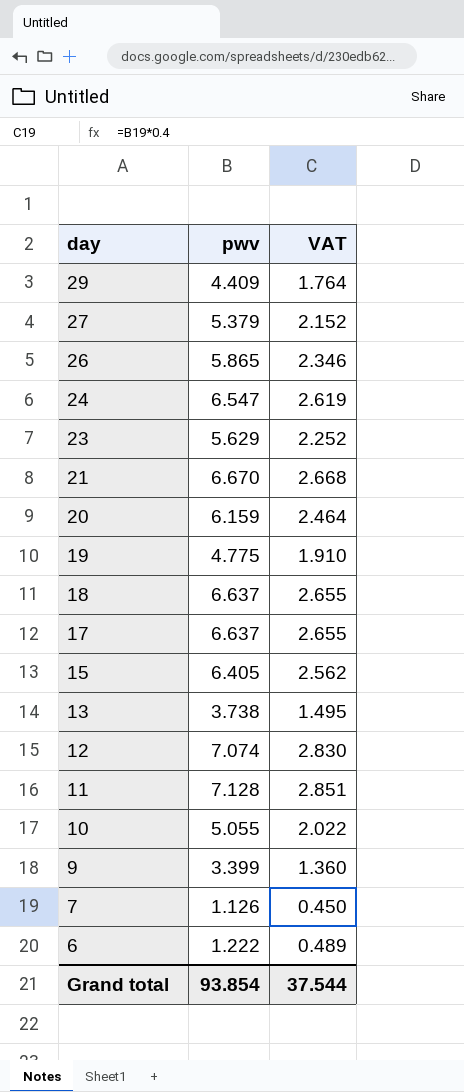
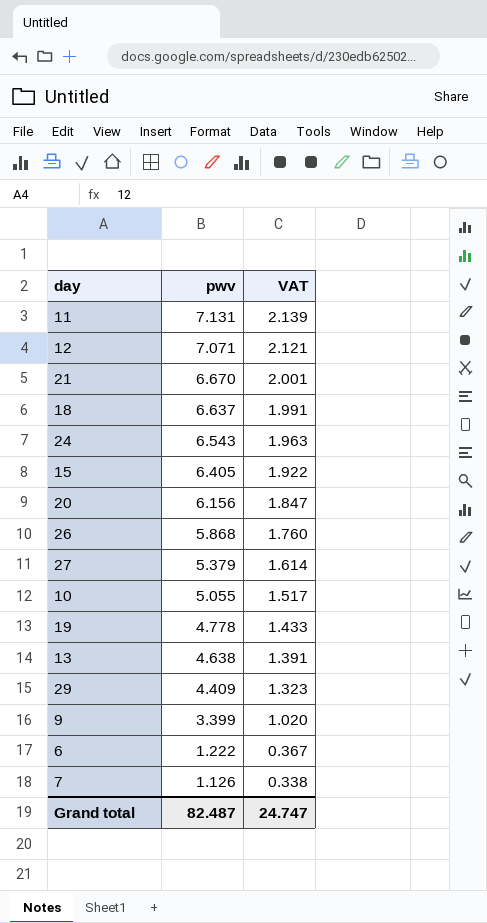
row order: day descending -> pwv descending
column VAT | formula: [pwv] * 0.4 -> [pwv] * 0.3
row 23: 5.629 | 2.252 -> none
row 17: 6.637 | 2.655 -> none
11 | pwv: 7.128 -> 7.131
12 | pwv: 7.074 -> 7.071
24 | pwv: 6.547 -> 6.543
20 | pwv: 6.159 -> 6.156
26 | pwv: 5.865 -> 5.868
19 | pwv: 4.775 -> 4.778
13 | pwv: 3.738 -> 4.638
Grand total | pwv: 93.854 -> 82.487
Grand total | VAT: 37.544 -> 24.747

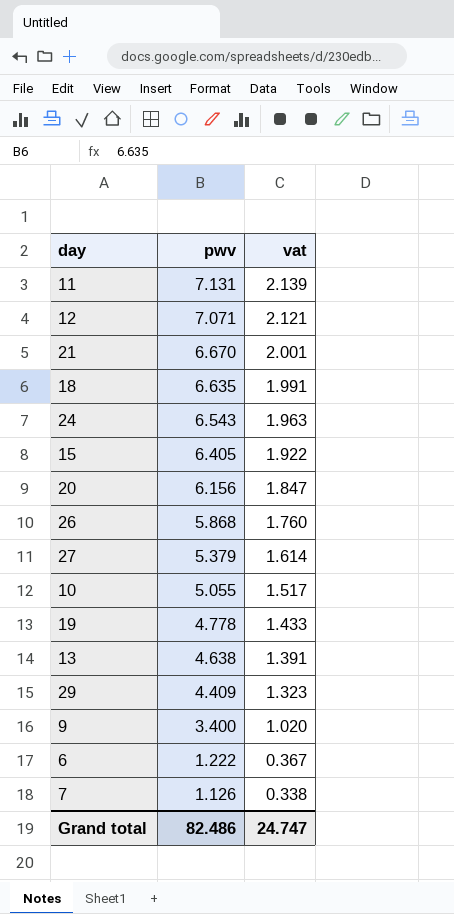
column name: VAT -> vat
18 | pwv: 6.637 -> 6.635
9 | pwv: 3.399 -> 3.400
Grand total | pwv: 82.487 -> 82.486

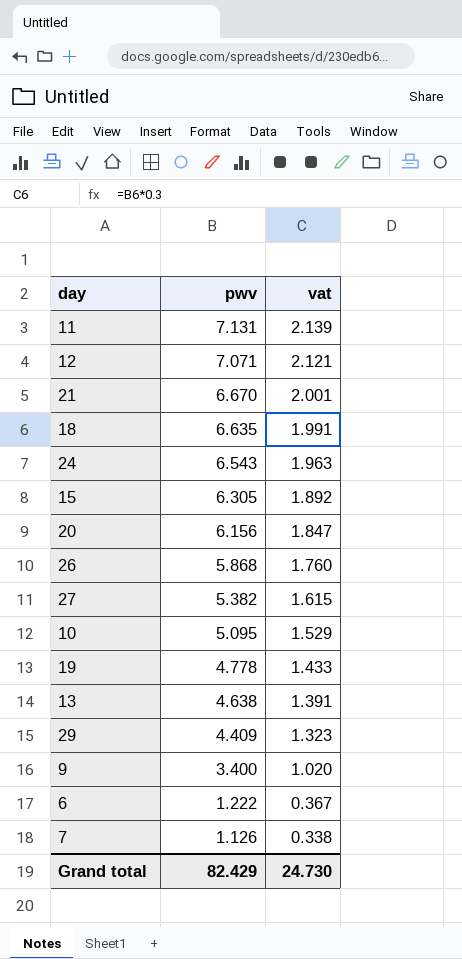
15 | pwv: 6.405 -> 6.305
15 | vat: 1.922 -> 1.892
27 | pwv: 5.379 -> 5.382
27 | vat: 1.614 -> 1.615
10 | pwv: 5.055 -> 5.095
10 | vat: 1.517 -> 1.529
Grand total | pwv: 82.486 -> 82.429
Grand total | vat: 24.747 -> 24.730

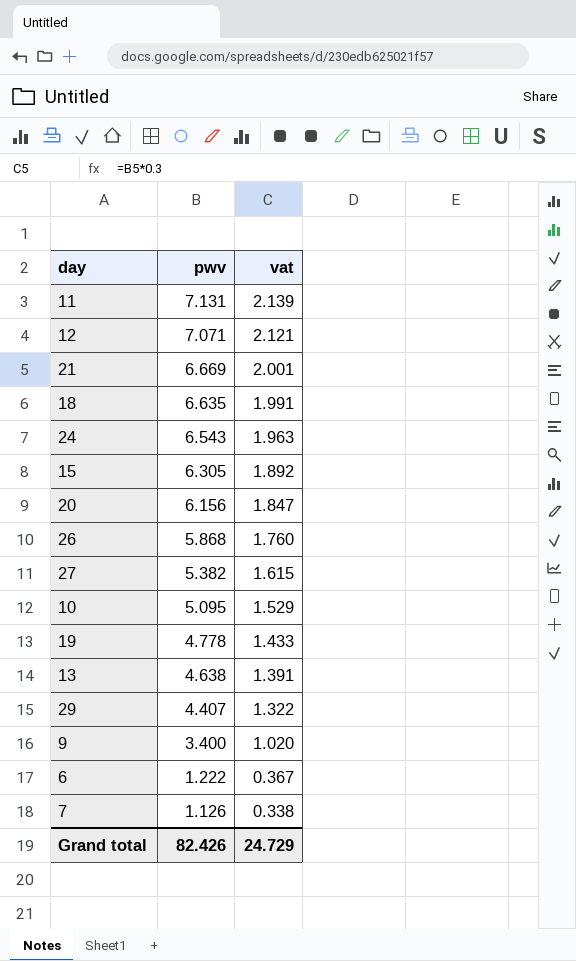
21 | pwv: 6.670 -> 6.669
29 | pwv: 4.409 -> 4.407
29 | vat: 1.323 -> 1.322
Grand total | pwv: 82.429 -> 82.426
Grand total | vat: 24.730 -> 24.729

